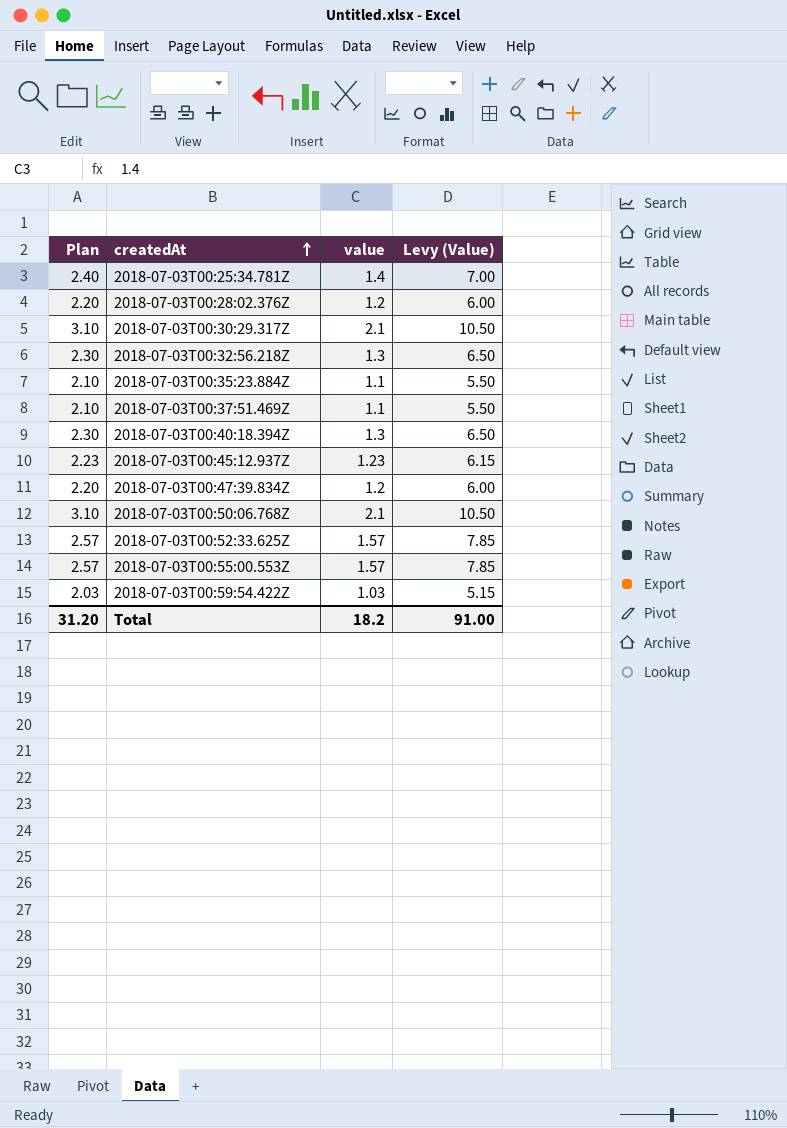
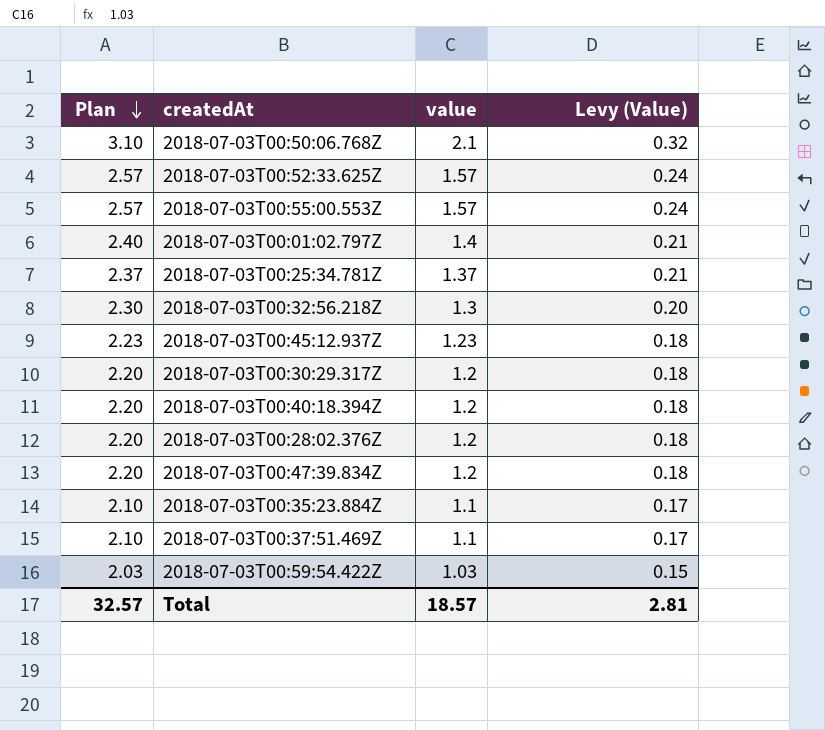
row order: createdAt ascending -> Plan descending
column Levy (Value) | formula: [value] * 5 -> [value] * 0.15
row 2018-07-03T00:01:02.797Z: none -> 2.40 | 1.4 | 0.21
2018-07-03T00:25:34.781Z | Plan: 2.40 -> 2.37
2018-07-03T00:25:34.781Z | value: 1.4 -> 1.37
2018-07-03T00:30:29.317Z | Plan: 3.10 -> 2.20
2018-07-03T00:30:29.317Z | value: 2.1 -> 1.2
2018-07-03T00:40:18.394Z | Plan: 2.30 -> 2.20
2018-07-03T00:40:18.394Z | value: 1.3 -> 1.2
Total | Plan: 31.20 -> 32.57
Total | value: 18.2 -> 18.57
Total | Levy (Value): 91.00 -> 2.81

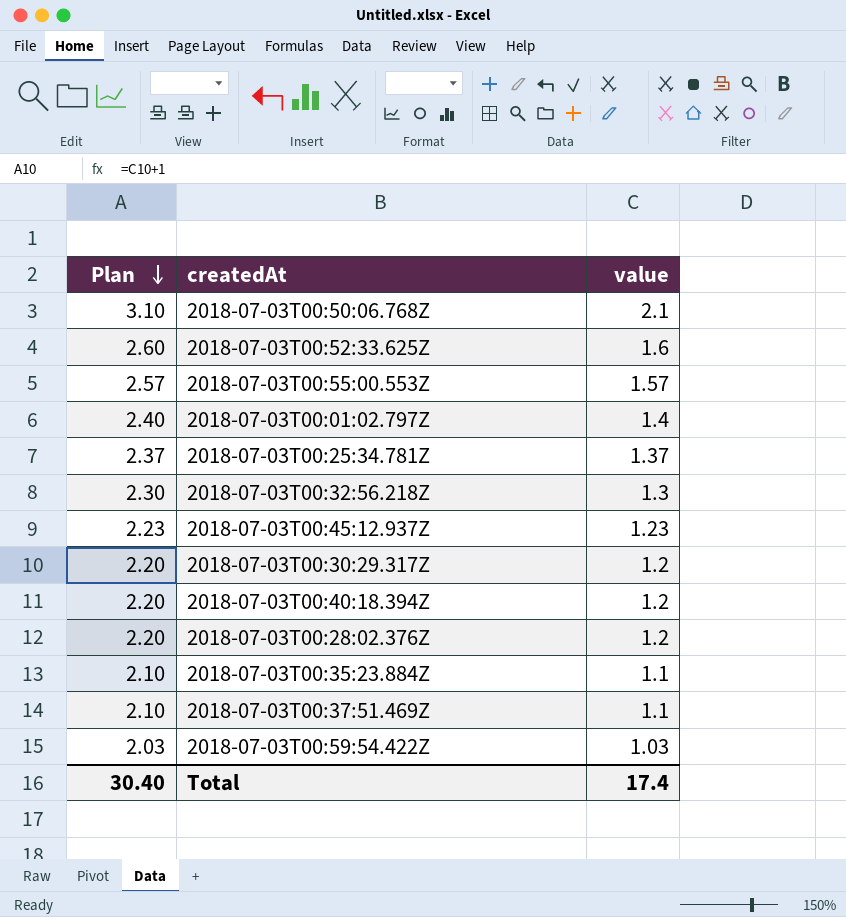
column Levy (Value) | formula: [value] * 0.15 -> none
row 2018-07-03T00:47:39.834Z: 2.20 | 1.2 | 0.18 -> none
2018-07-03T00:52:33.625Z | Plan: 2.57 -> 2.60
2018-07-03T00:52:33.625Z | value: 1.57 -> 1.6
Total | Plan: 32.57 -> 30.40
Total | value: 18.57 -> 17.4

